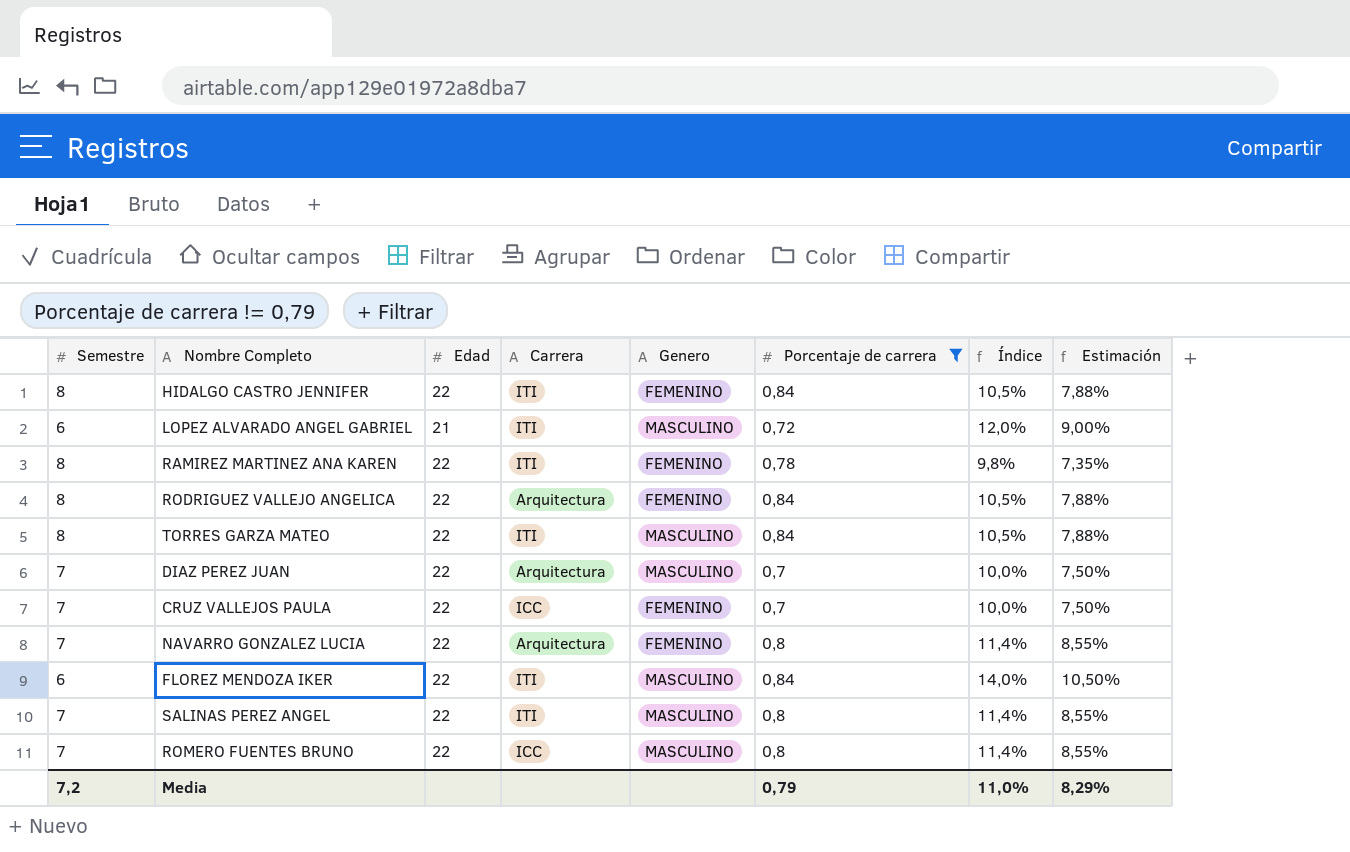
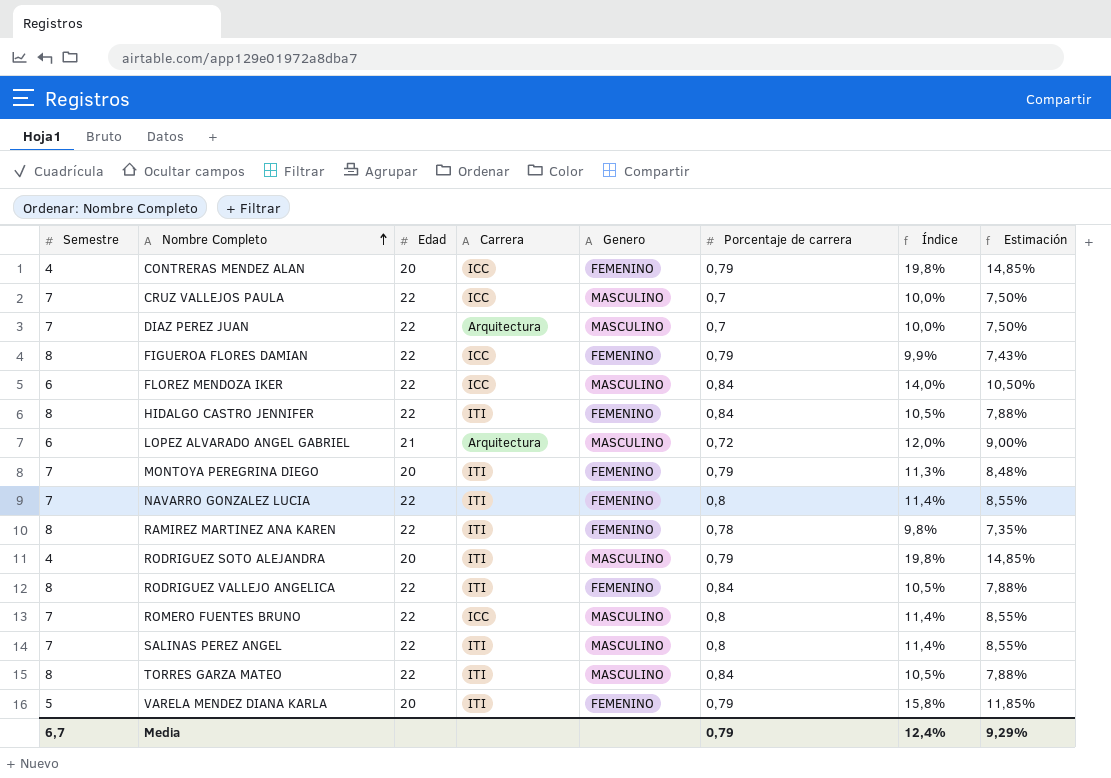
filter: Porcentaje de carrera != 0,79 -> none
row order: none -> Nombre Completo ascending
CRUZ VALLEJOS PAULA | Genero: FEMENINO -> MASCULINO
FLOREZ MENDOZA IKER | Carrera: ITI -> ICC
LOPEZ ALVARADO ANGEL GABRIEL | Carrera: ITI -> Arquitectura
NAVARRO GONZALEZ LUCIA | Carrera: Arquitectura -> ITI
RODRIGUEZ VALLEJO ANGELICA | Carrera: Arquitectura -> ITI
Media | Semestre: 7,2 -> 6,7
Media | Índice: 11,0% -> 12,4%
Media | Estimación: 8,29% -> 9,29%

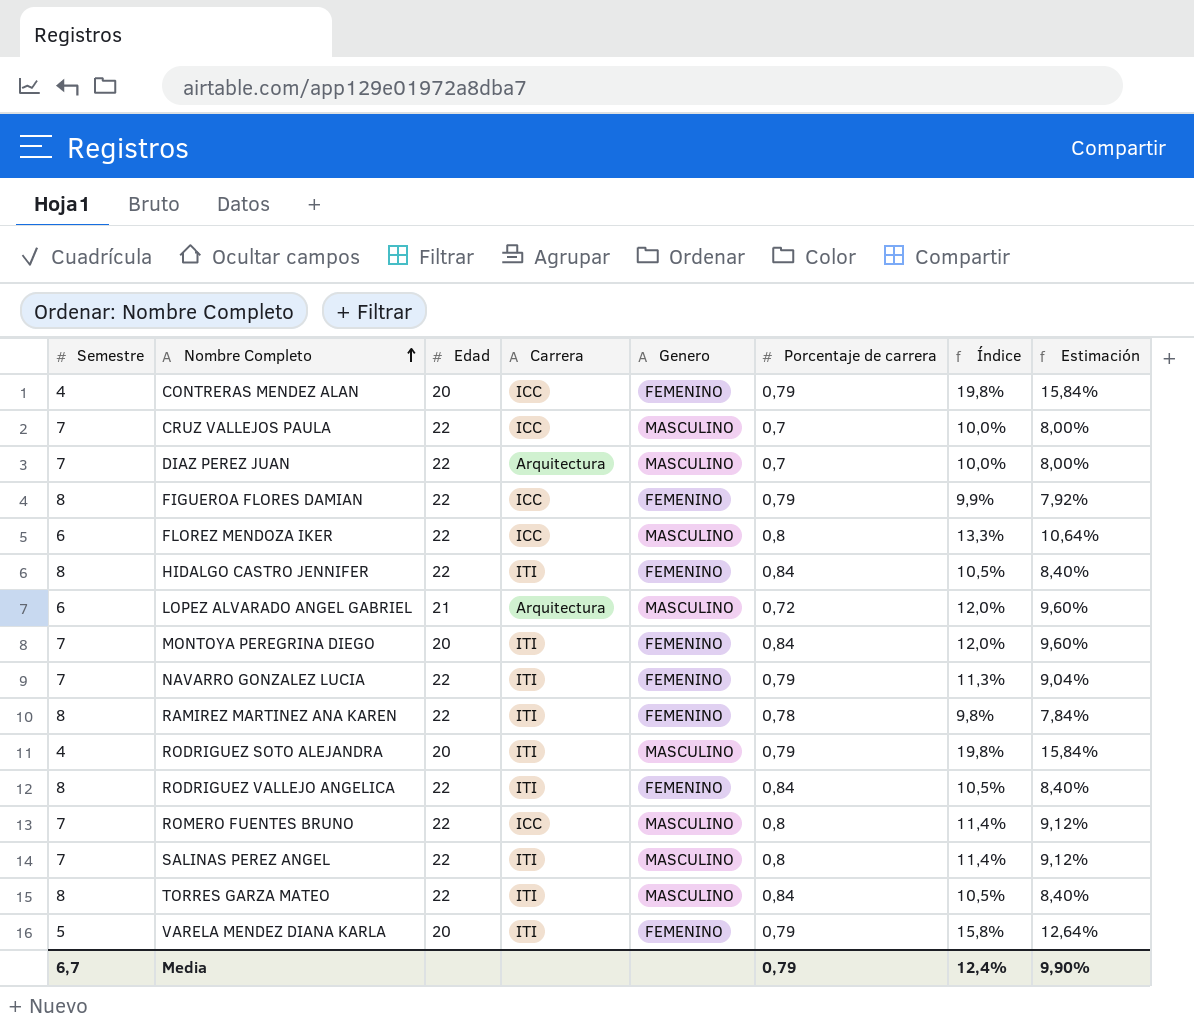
column Estimación | formula: [Índice] * 0,75 -> [Índice] * 0,8
FLOREZ MENDOZA IKER | Porcentaje de carrera: 0,84 -> 0,8
FLOREZ MENDOZA IKER | Índice: 14,0% -> 13,3%
MONTOYA PEREGRINA DIEGO | Porcentaje de carrera: 0,79 -> 0,84
MONTOYA PEREGRINA DIEGO | Índice: 11,3% -> 12,0%
NAVARRO GONZALEZ LUCIA | Porcentaje de carrera: 0,8 -> 0,79
NAVARRO GONZALEZ LUCIA | Índice: 11,4% -> 11,3%
Media | Estimación: 9,29% -> 9,90%

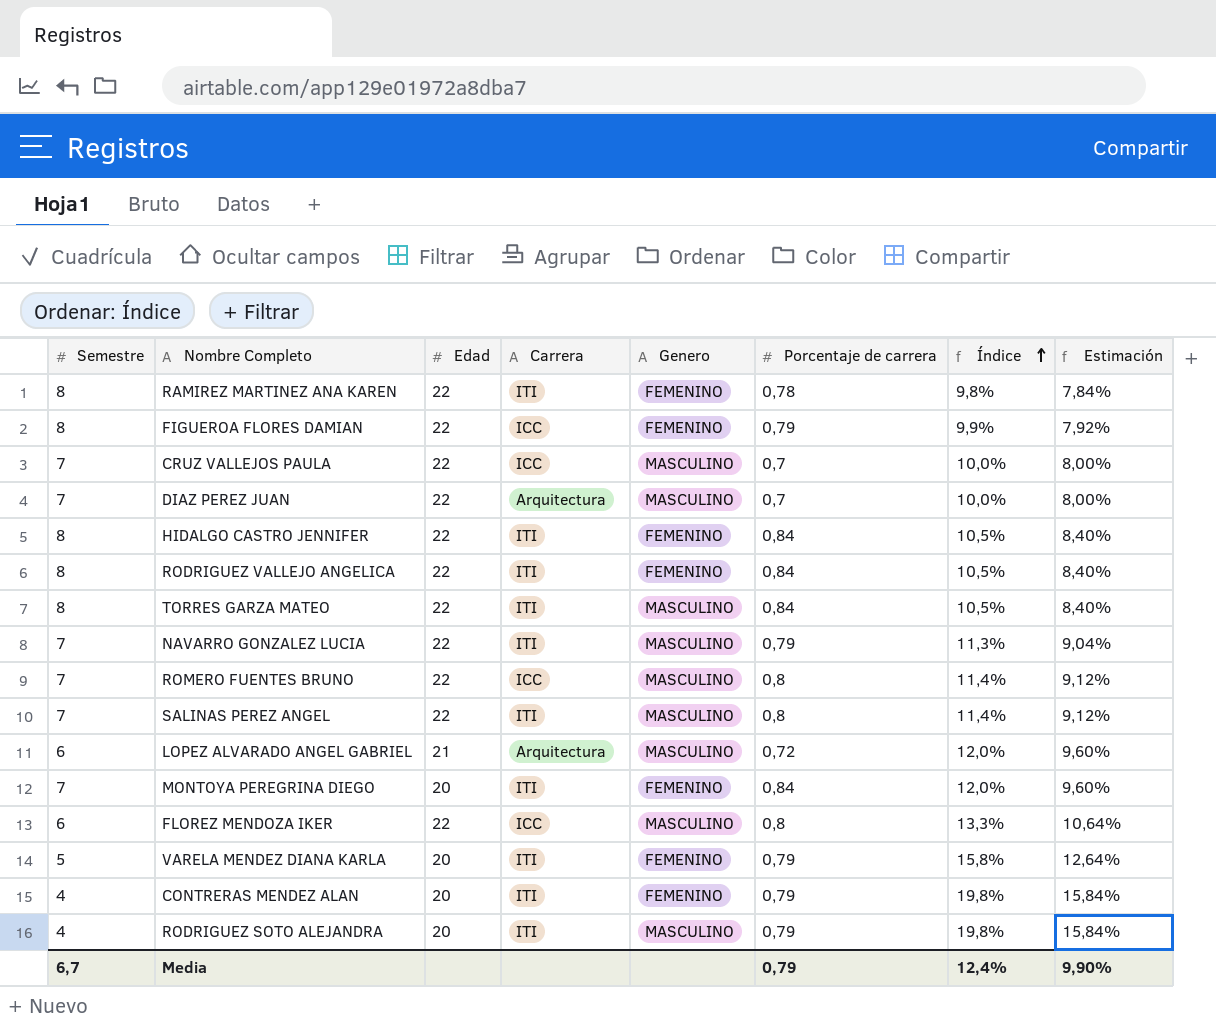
row order: Nombre Completo ascending -> Índice ascending
NAVARRO GONZALEZ LUCIA | Genero: FEMENINO -> MASCULINO
CONTRERAS MENDEZ ALAN | Carrera: ICC -> ITI

